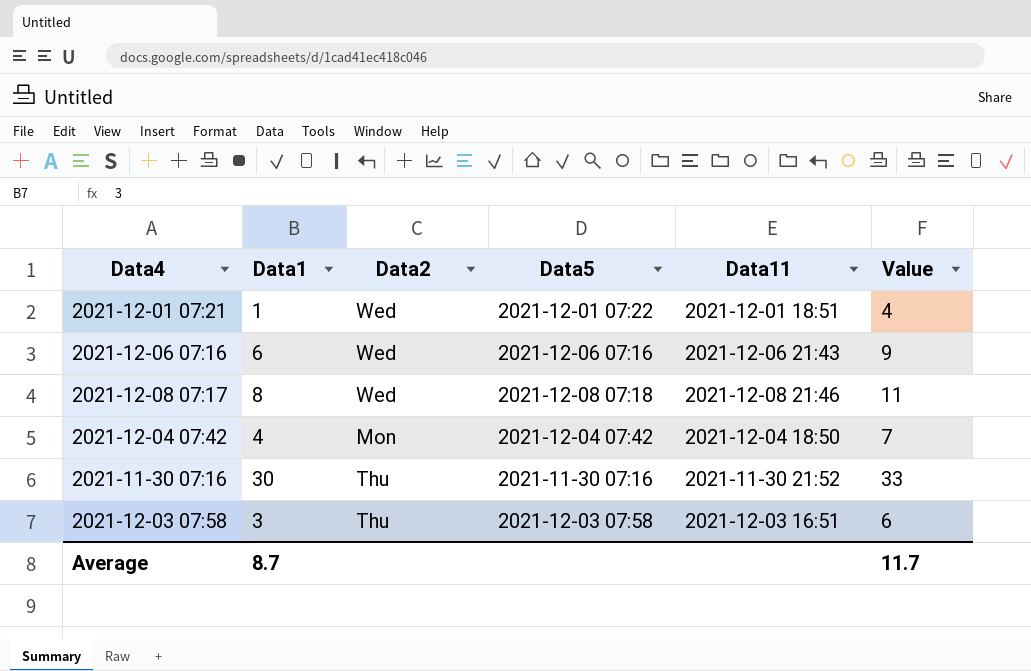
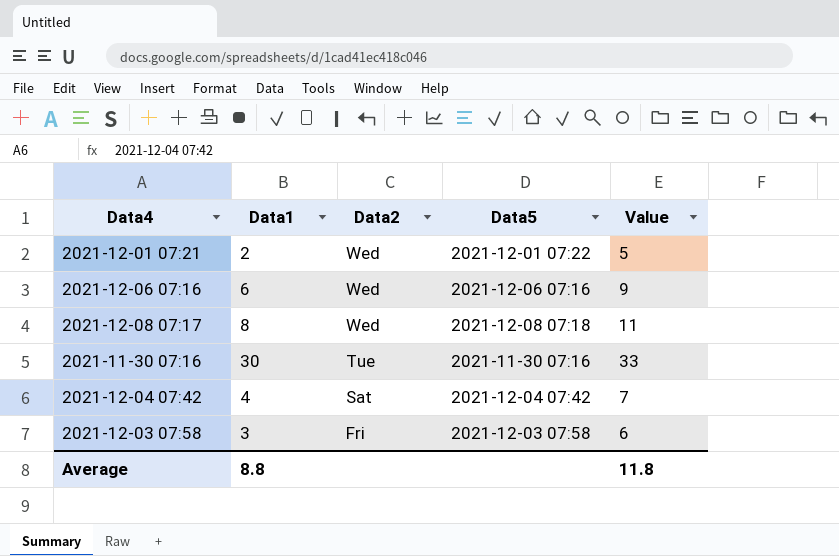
row order: none -> Data2 descending
column Data11 | position: 5 -> none
2021-12-01 07:21 | Data1: 1 -> 2
2021-12-01 07:21 | Value: 4 -> 5
2021-11-30 07:16 | Data2: Thu -> Tue
2021-12-04 07:42 | Data2: Mon -> Sat
2021-12-03 07:58 | Data2: Thu -> Fri
Average | Data1: 8.7 -> 8.8
Average | Value: 11.7 -> 11.8

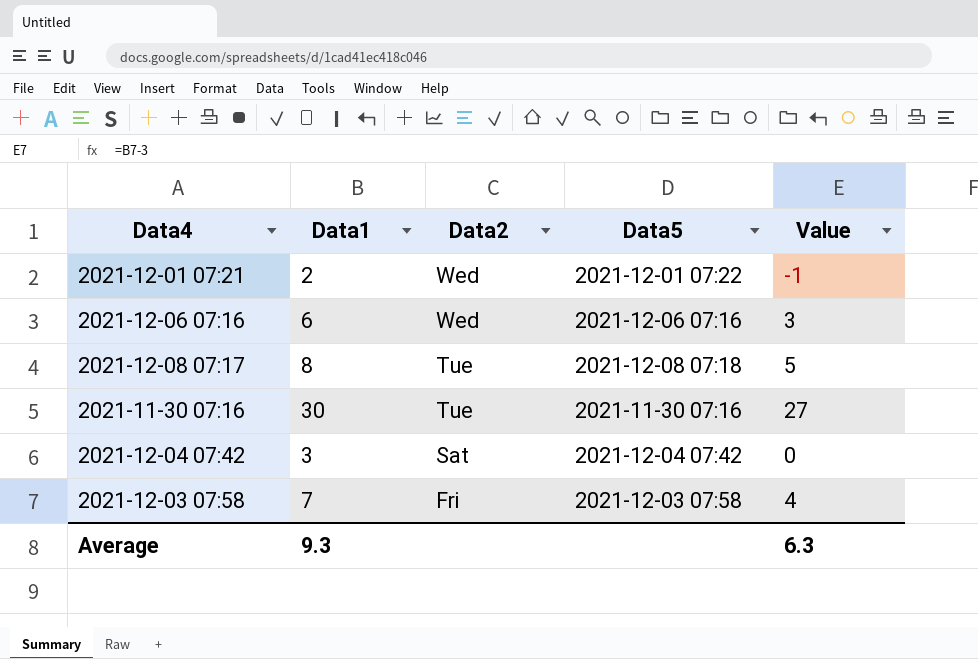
column Value | formula: [Data1] + 3 -> [Data1] - 3
2021-12-08 07:17 | Data2: Wed -> Tue
2021-12-04 07:42 | Data1: 4 -> 3
2021-12-03 07:58 | Data1: 3 -> 7
Average | Data1: 8.8 -> 9.3
Average | Value: 11.8 -> 6.3

